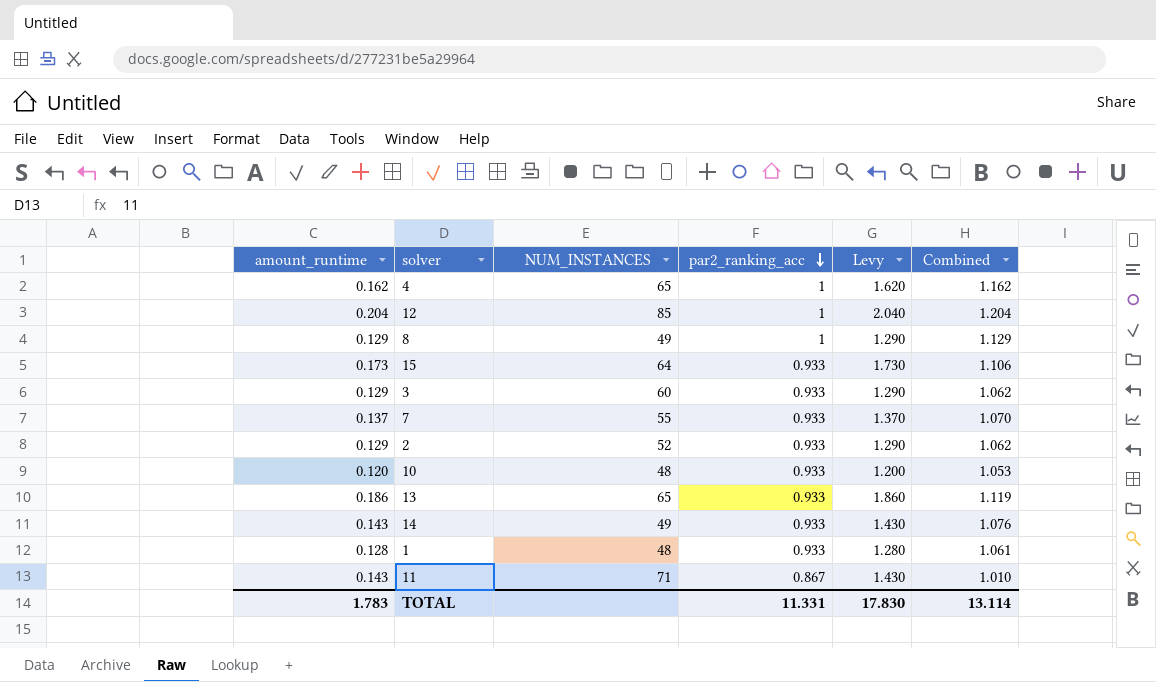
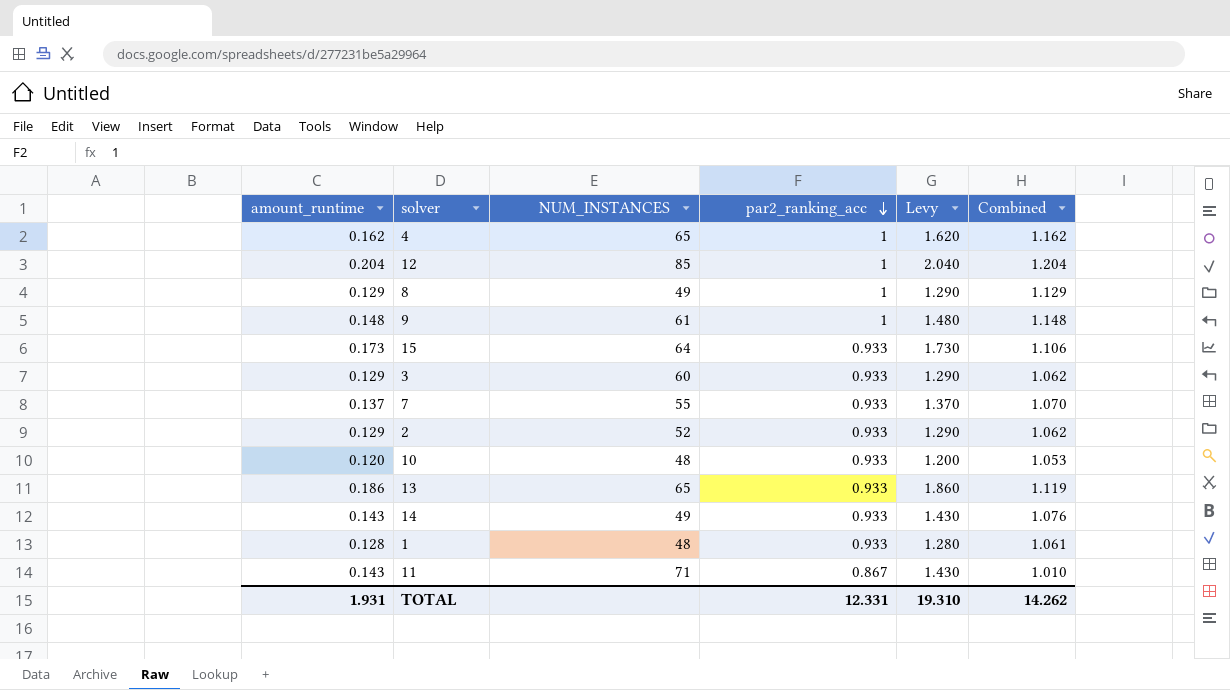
row 9: none -> 0.148 | 61 | 1 | 1.480 | 1.148
TOTAL | amount_runtime: 1.783 -> 1.931
TOTAL | par2_ranking_acc: 11.331 -> 12.331
TOTAL | Levy: 17.830 -> 19.310
TOTAL | Combined: 13.114 -> 14.262

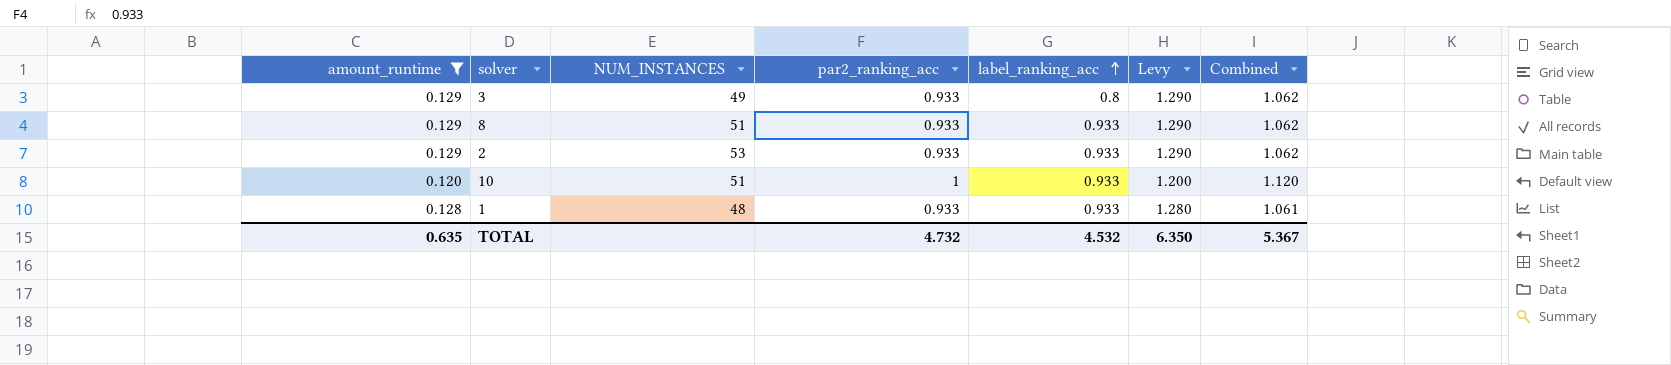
filter: none -> amount_runtime <= 0.129
row order: par2_ranking_acc descending -> label_ranking_acc ascending
column label_ranking_acc | position: none -> 5
3 | NUM_INSTANCES: 60 -> 49
8 | NUM_INSTANCES: 49 -> 51
8 | par2_ranking_acc: 1 -> 0.933
8 | Combined: 1.129 -> 1.062
2 | NUM_INSTANCES: 52 -> 53
10 | NUM_INSTANCES: 48 -> 51
10 | par2_ranking_acc: 0.933 -> 1
10 | Combined: 1.053 -> 1.120
TOTAL | amount_runtime: 1.931 -> 0.635
TOTAL | par2_ranking_acc: 12.331 -> 4.732
TOTAL | Levy: 19.310 -> 6.350
TOTAL | Combined: 14.262 -> 5.367

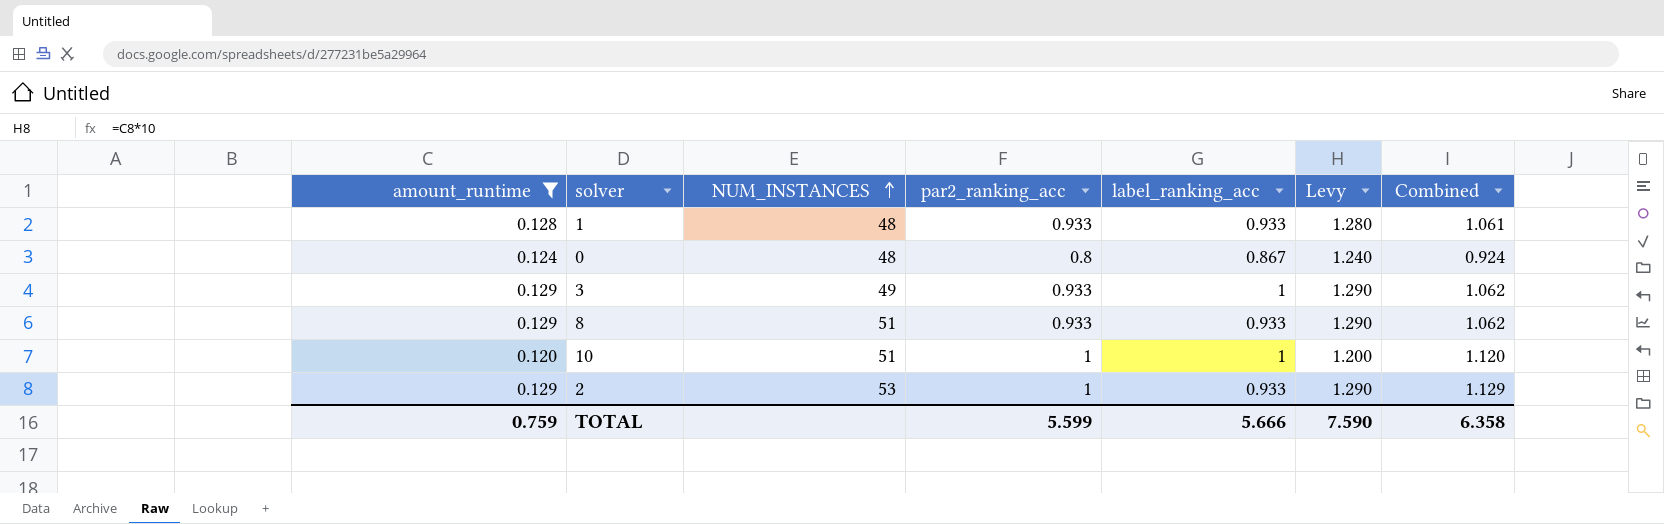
row order: label_ranking_acc ascending -> NUM_INSTANCES ascending
row 0: none -> 0.124 | 48 | 0.8 | 0.867 | 1.240 | 0.924
3 | label_ranking_acc: 0.8 -> 1
10 | label_ranking_acc: 0.933 -> 1
2 | par2_ranking_acc: 0.933 -> 1
2 | Combined: 1.062 -> 1.129
TOTAL | amount_runtime: 0.635 -> 0.759
TOTAL | par2_ranking_acc: 4.732 -> 5.599
TOTAL | label_ranking_acc: 4.532 -> 5.666
TOTAL | Levy: 6.350 -> 7.590
TOTAL | Combined: 5.367 -> 6.358

